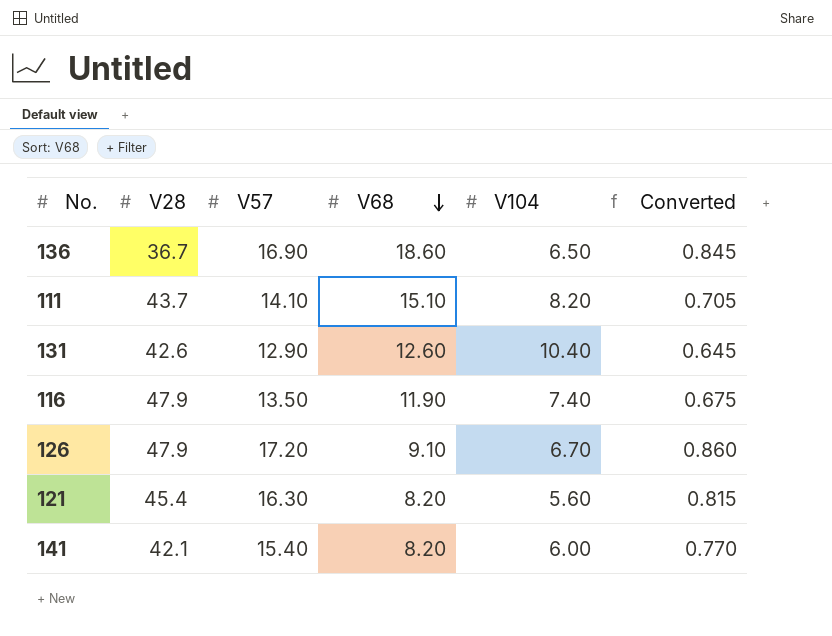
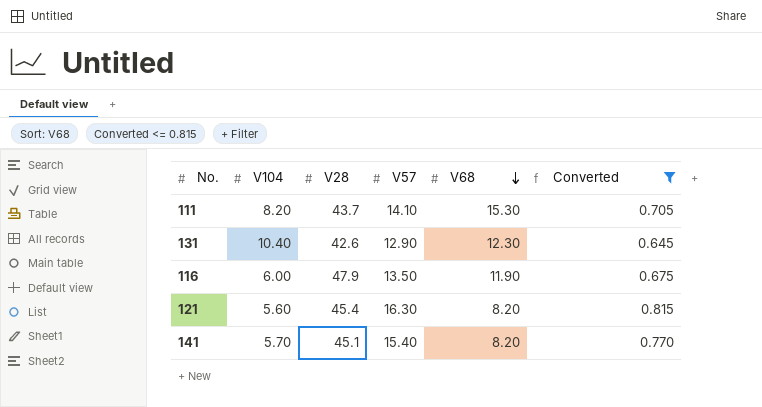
filter: none -> Converted <= 0.815
column V104 | position: 5 -> 2
111 | V68: 15.10 -> 15.30
131 | V68: 12.60 -> 12.30
116 | V104: 7.40 -> 6.00
141 | V104: 6.00 -> 5.70
141 | V28: 42.1 -> 45.1

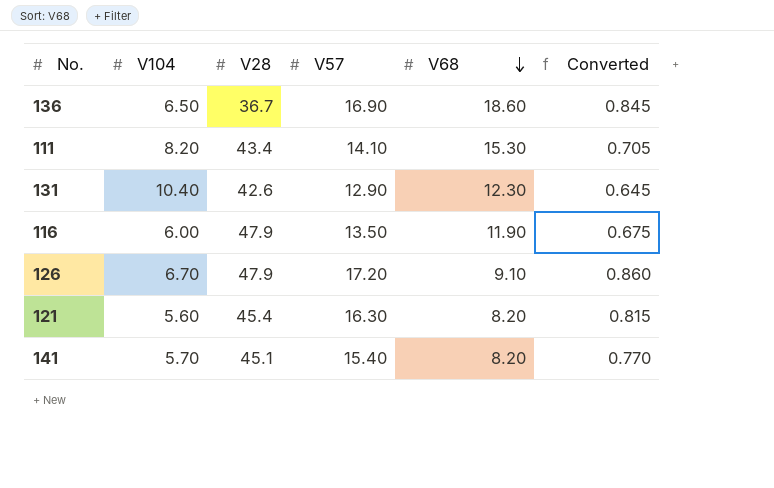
filter: Converted <= 0.815 -> none
111 | V28: 43.7 -> 43.4

